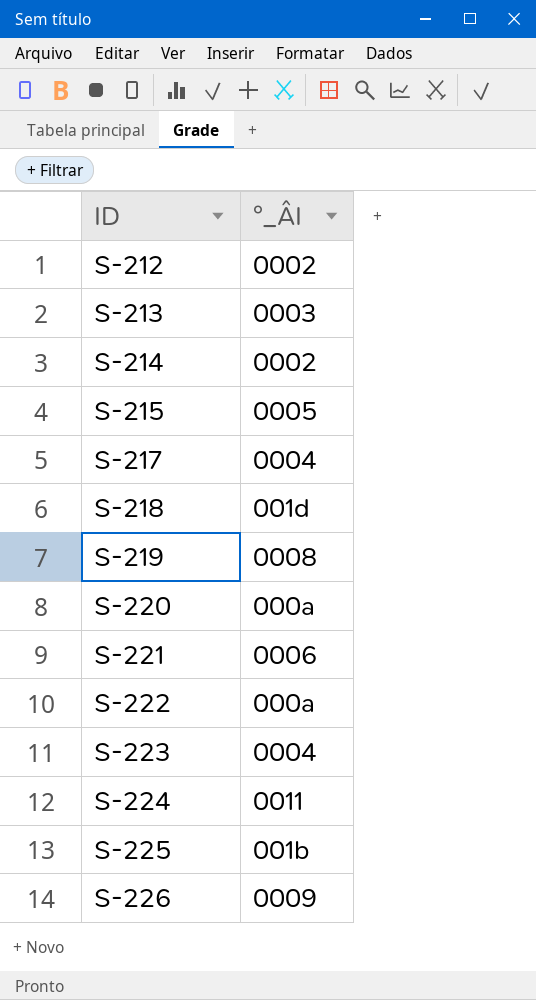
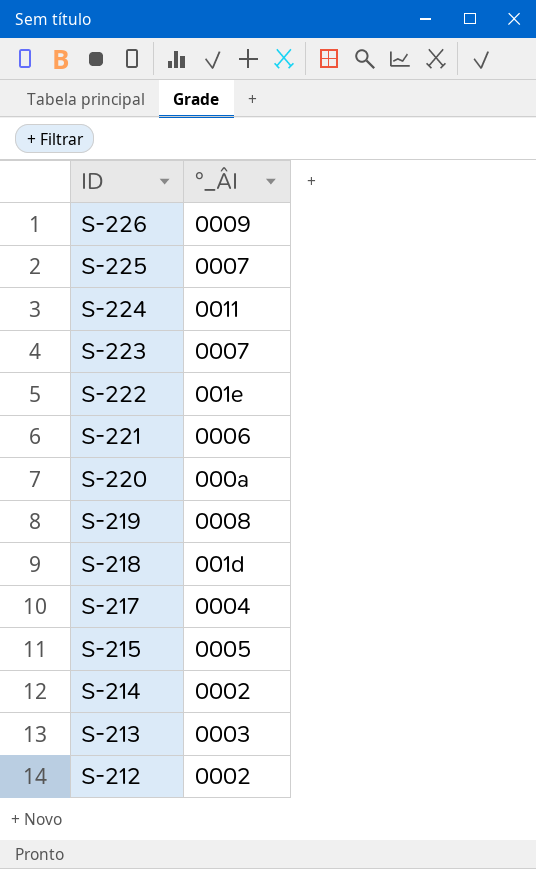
row order: ID ascending -> ID descending
S-225 | °_ÂI: 001b -> 0007
S-223 | °_ÂI: 0004 -> 0007
S-222 | °_ÂI: 000a -> 001e

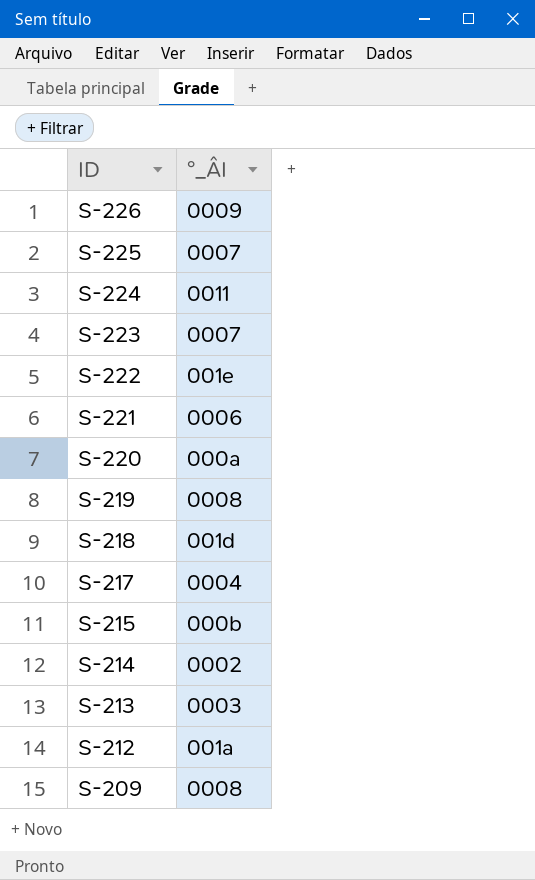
S-215 | °_ÂI: 0005 -> 000b
S-212 | °_ÂI: 0002 -> 001a
row S-209: none -> 0008

